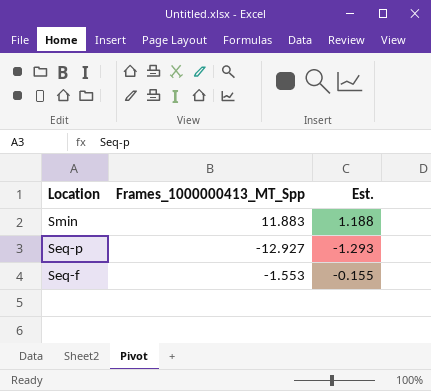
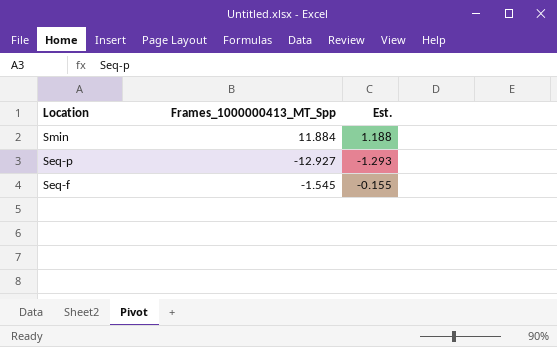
Smin | Frames_1000000413_MT_Spp: 11.883 -> 11.884
Seq-f | Frames_1000000413_MT_Spp: -1.553 -> -1.545

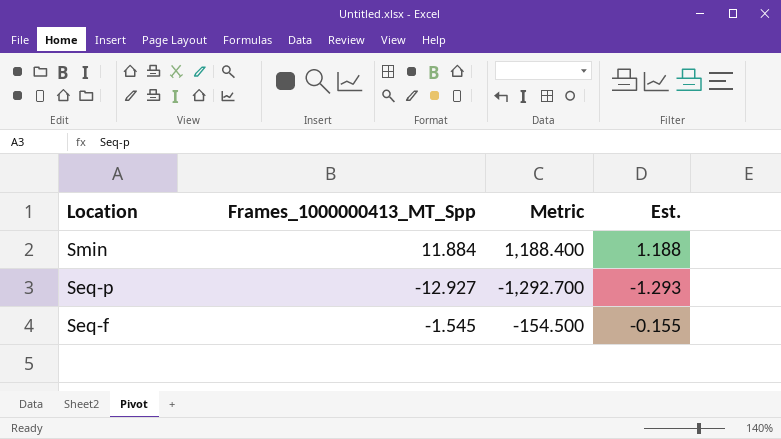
column Metric | formula: none -> [Frames_1000000413_MT_Spp] * 100

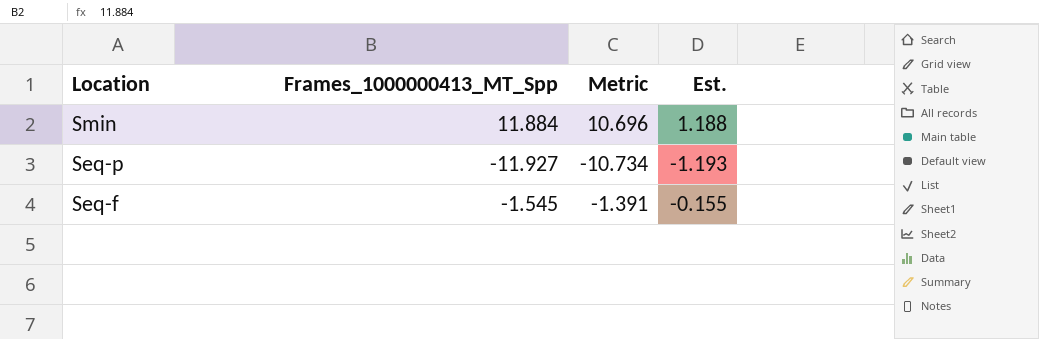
column Metric | formula: [Frames_1000000413_MT_Spp] * 100 -> [Frames_1000000413_MT_Spp] * 0.9
Seq-p | Frames_1000000413_MT_Spp: -12.927 -> -11.927
Seq-p | Est.: -1.293 -> -1.193

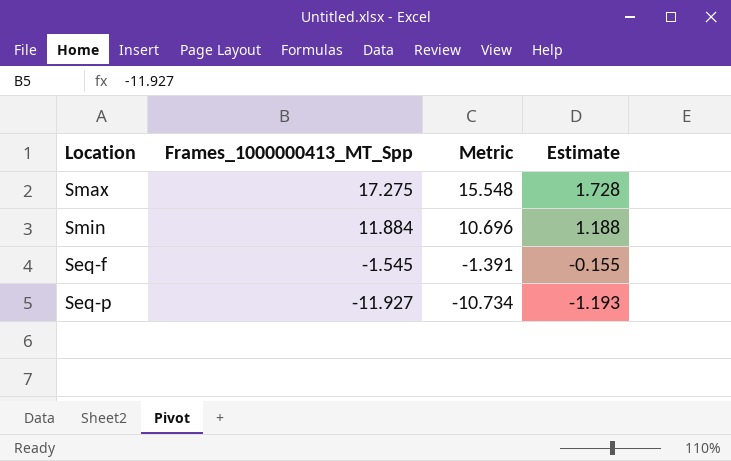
row order: Location descending -> Frames_1000000413_MT_Spp descending
column name: Est. -> Estimate
row Smax: none -> 17.275 | 15.548 | 1.728

